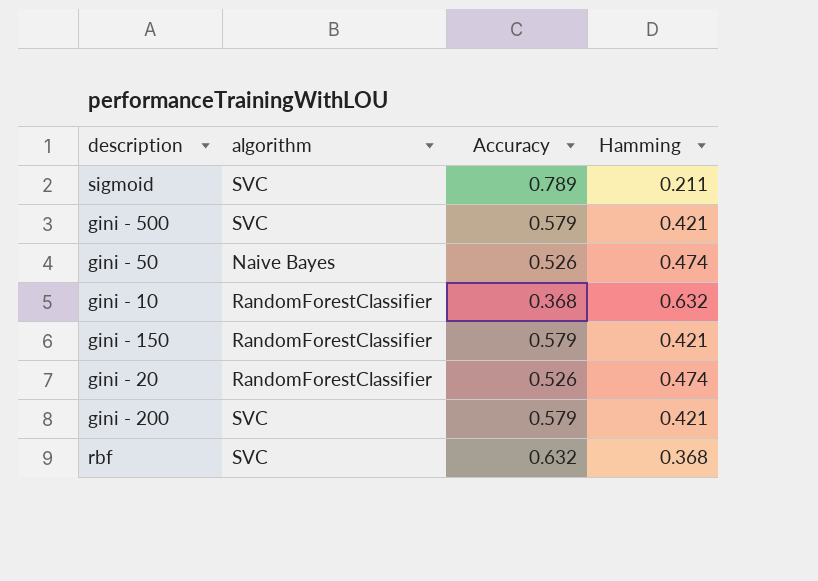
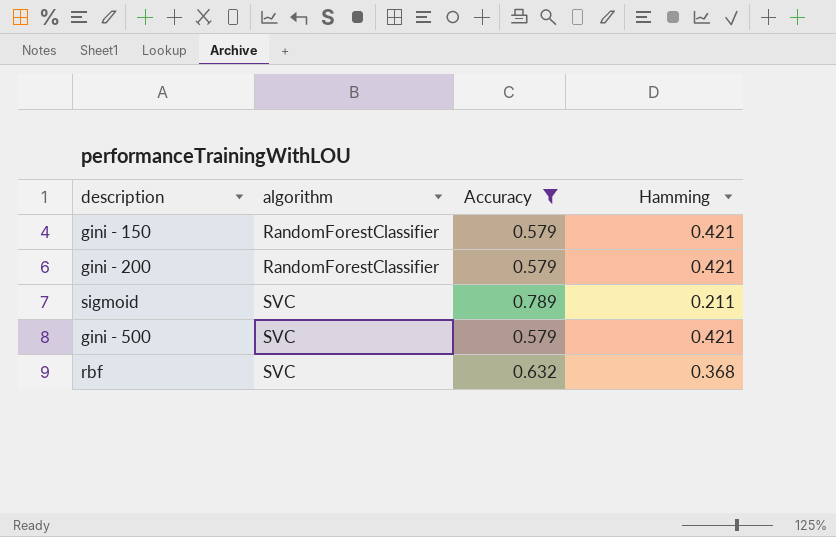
filter: none -> Accuracy >= 0.579
row order: none -> algorithm ascending
gini - 200 | algorithm: SVC -> RandomForestClassifier

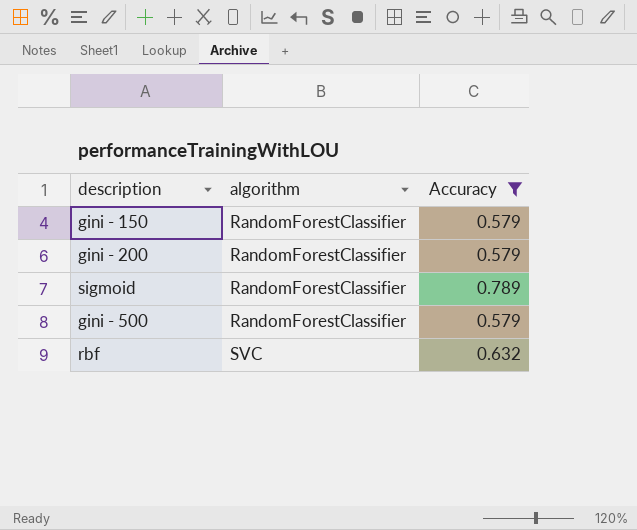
column Hamming | position: 4 -> none
sigmoid | algorithm: SVC -> RandomForestClassifier
gini - 500 | algorithm: SVC -> RandomForestClassifier

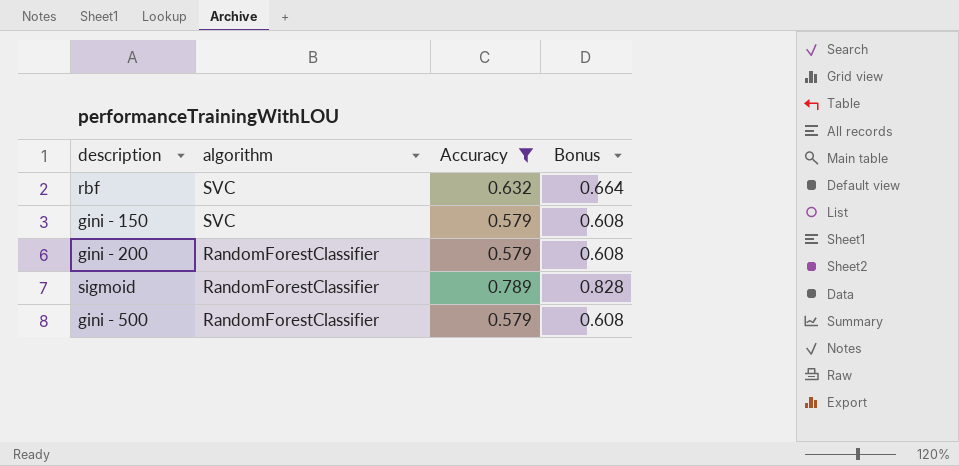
row order: algorithm ascending -> algorithm descending
column Bonus | formula: none -> [Accuracy] * 1.05
gini - 150 | algorithm: RandomForestClassifier -> SVC

